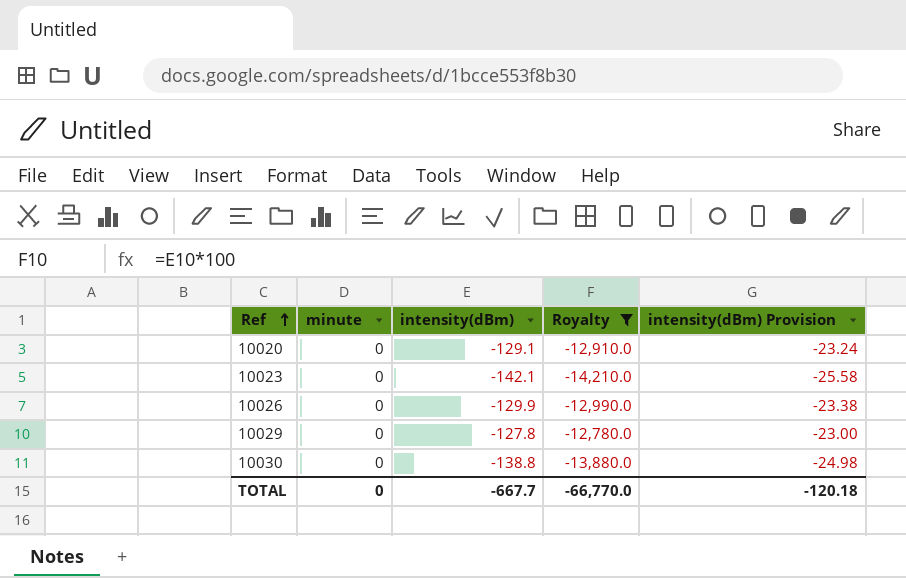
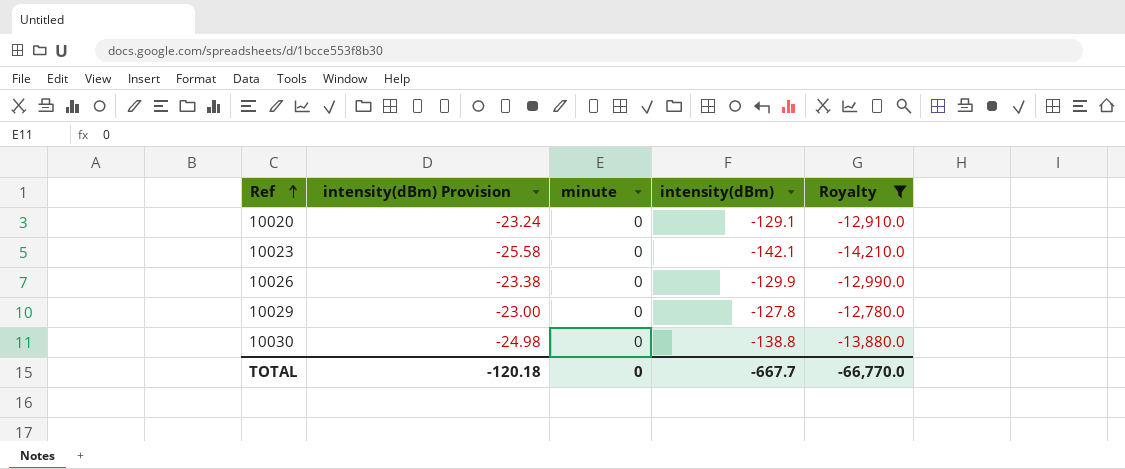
column intensity(dBm) Provision | position: 5 -> 2

